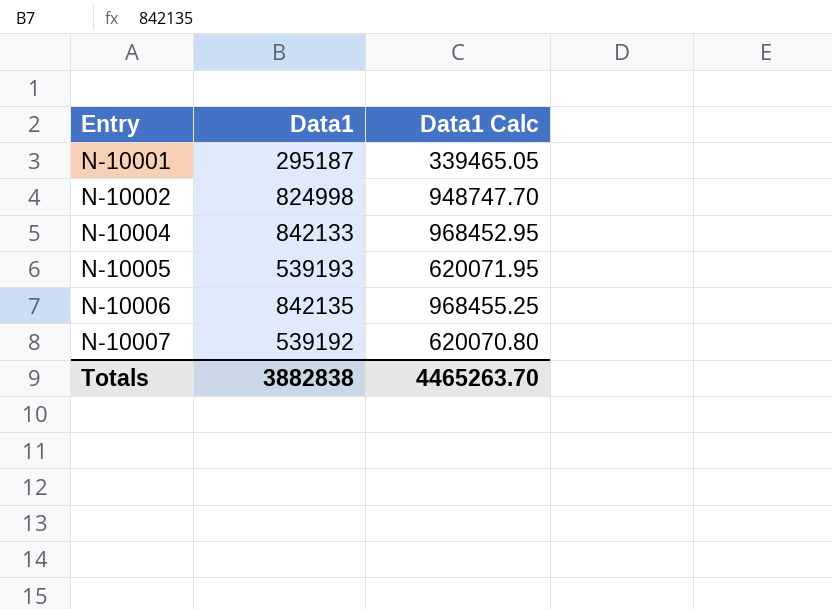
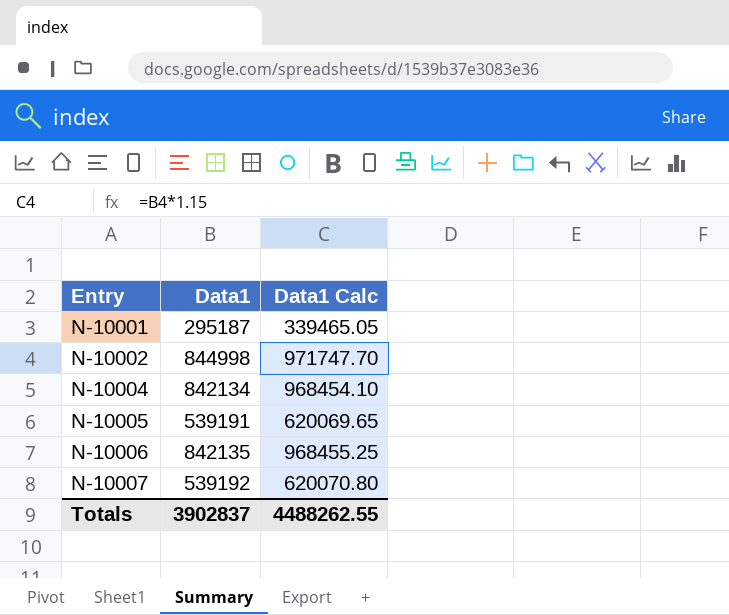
N-10002 | Data1: 824998 -> 844998
N-10002 | Data1 Calc: 948747.70 -> 971747.70
N-10004 | Data1: 842133 -> 842134
N-10004 | Data1 Calc: 968452.95 -> 968454.10
N-10005 | Data1: 539193 -> 539191
N-10005 | Data1 Calc: 620071.95 -> 620069.65
Totals | Data1: 3882838 -> 3902837
Totals | Data1 Calc: 4465263.70 -> 4488262.55

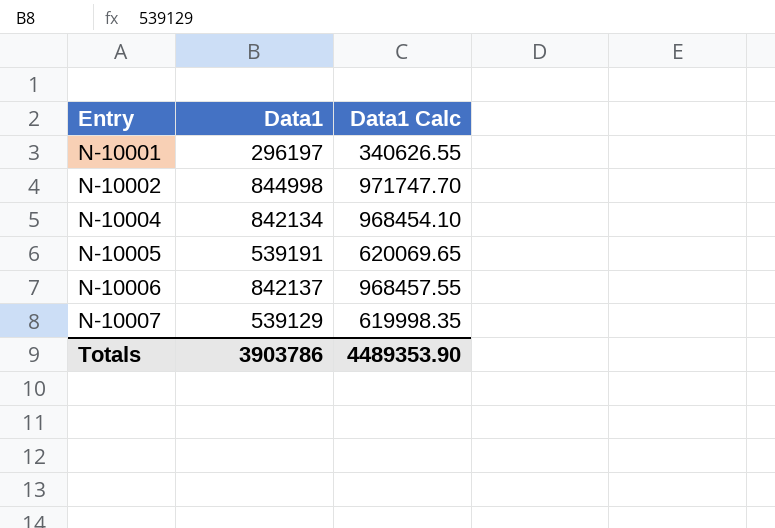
N-10001 | Data1: 295187 -> 296197
N-10001 | Data1 Calc: 339465.05 -> 340626.55
N-10006 | Data1: 842135 -> 842137
N-10006 | Data1 Calc: 968455.25 -> 968457.55
N-10007 | Data1: 539192 -> 539129
N-10007 | Data1 Calc: 620070.80 -> 619998.35
Totals | Data1: 3902837 -> 3903786
Totals | Data1 Calc: 4488262.55 -> 4489353.90

